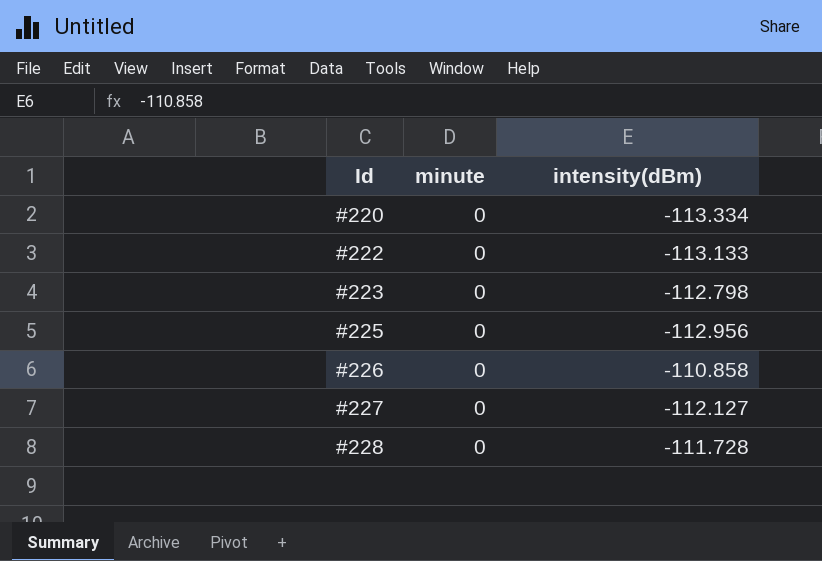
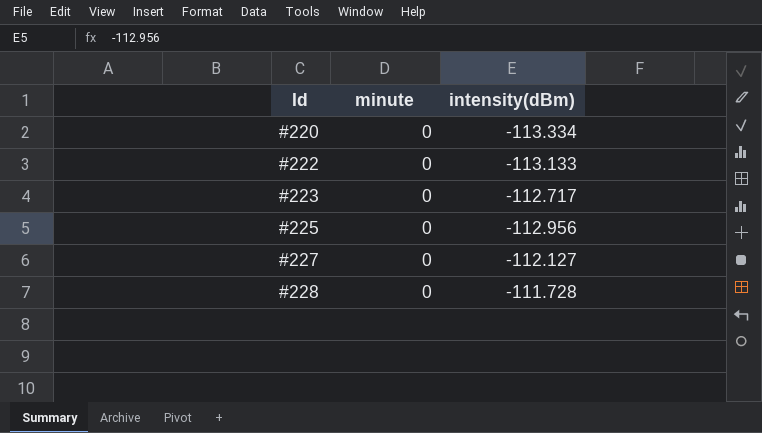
row #226: 0 | -110.858 -> none
#223 | intensity(dBm): -112.798 -> -112.717

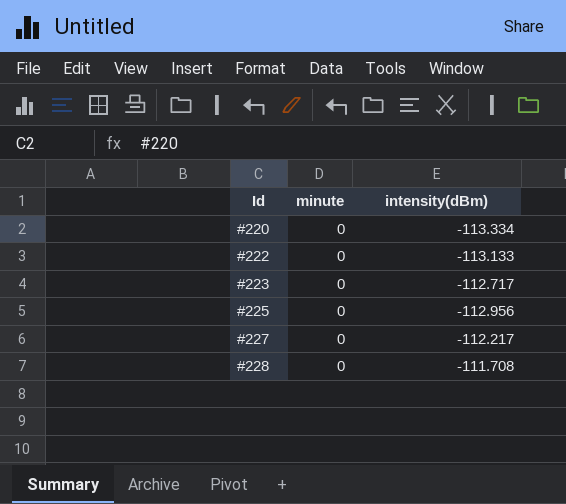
#227 | intensity(dBm): -112.127 -> -112.217
#228 | intensity(dBm): -111.728 -> -111.708

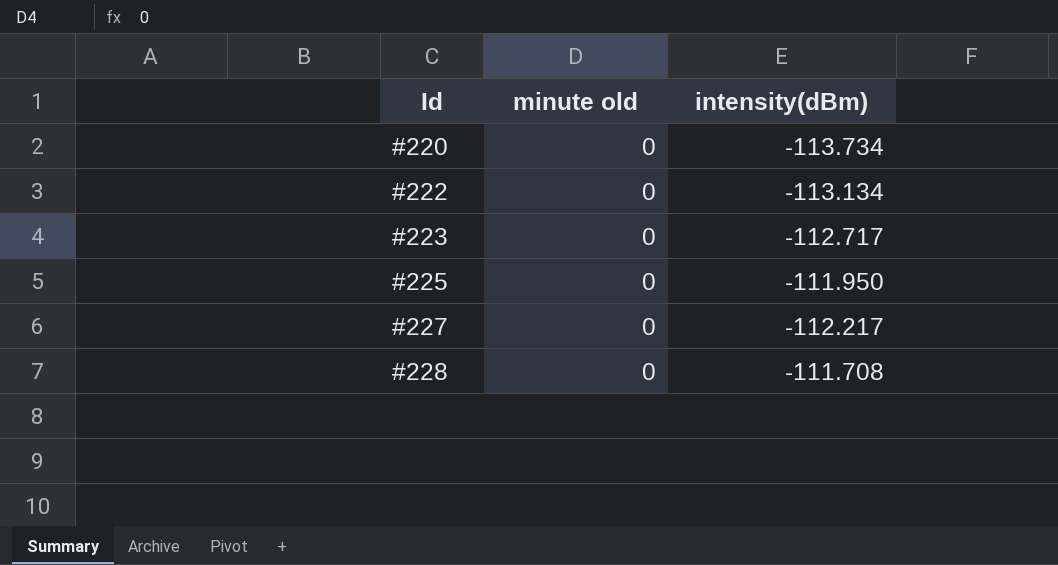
column name: minute -> minute old
#220 | intensity(dBm): -113.334 -> -113.734
#222 | intensity(dBm): -113.133 -> -113.134
#225 | intensity(dBm): -112.956 -> -111.950

